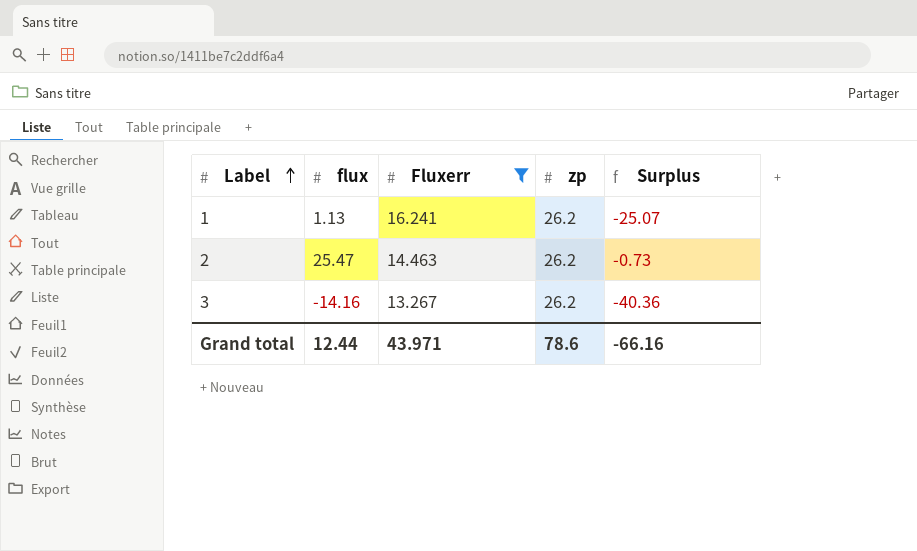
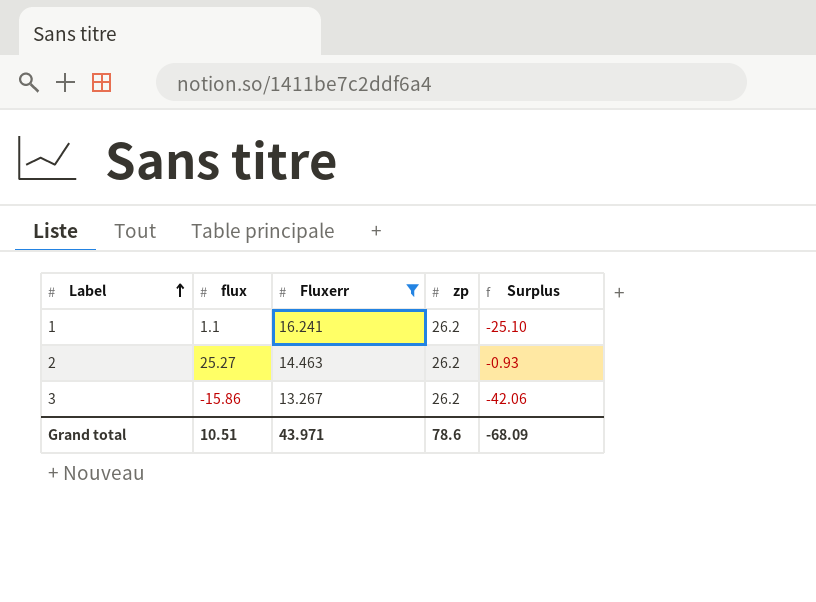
1 | flux: 1.13 -> 1.1
1 | Surplus: -25.07 -> -25.10
2 | flux: 25.47 -> 25.27
2 | Surplus: -0.73 -> -0.93
3 | flux: -14.16 -> -15.86
3 | Surplus: -40.36 -> -42.06
Grand total | flux: 12.44 -> 10.51
Grand total | Surplus: -66.16 -> -68.09

